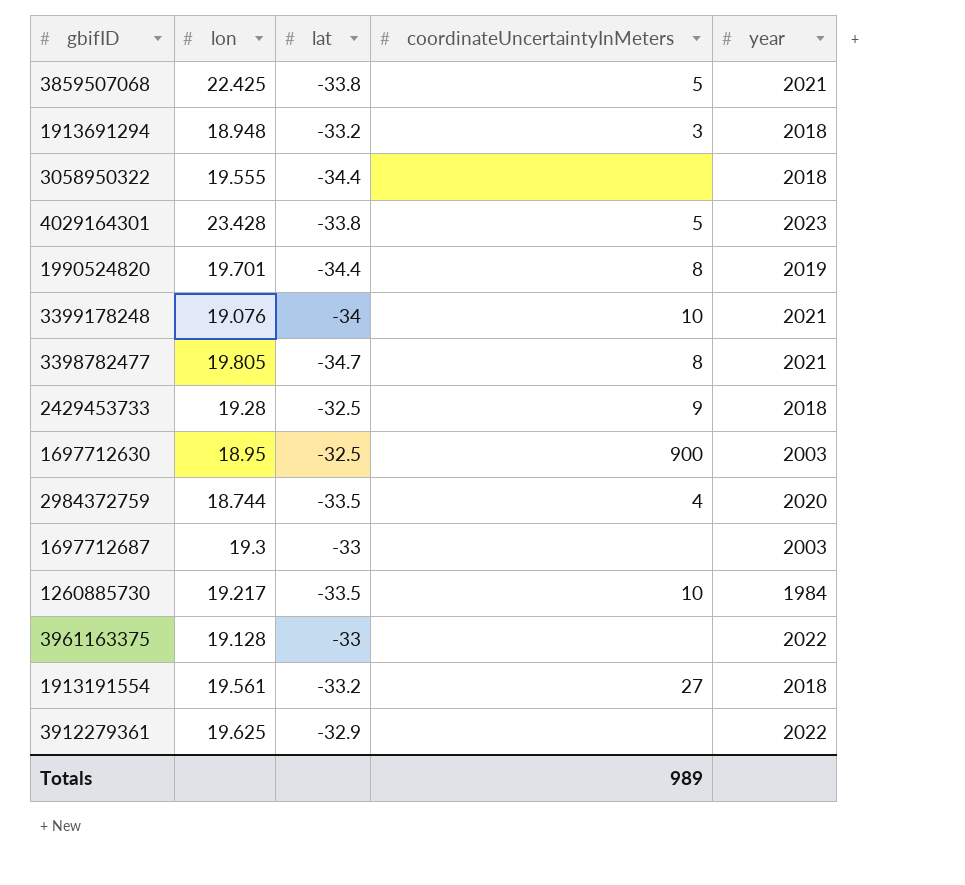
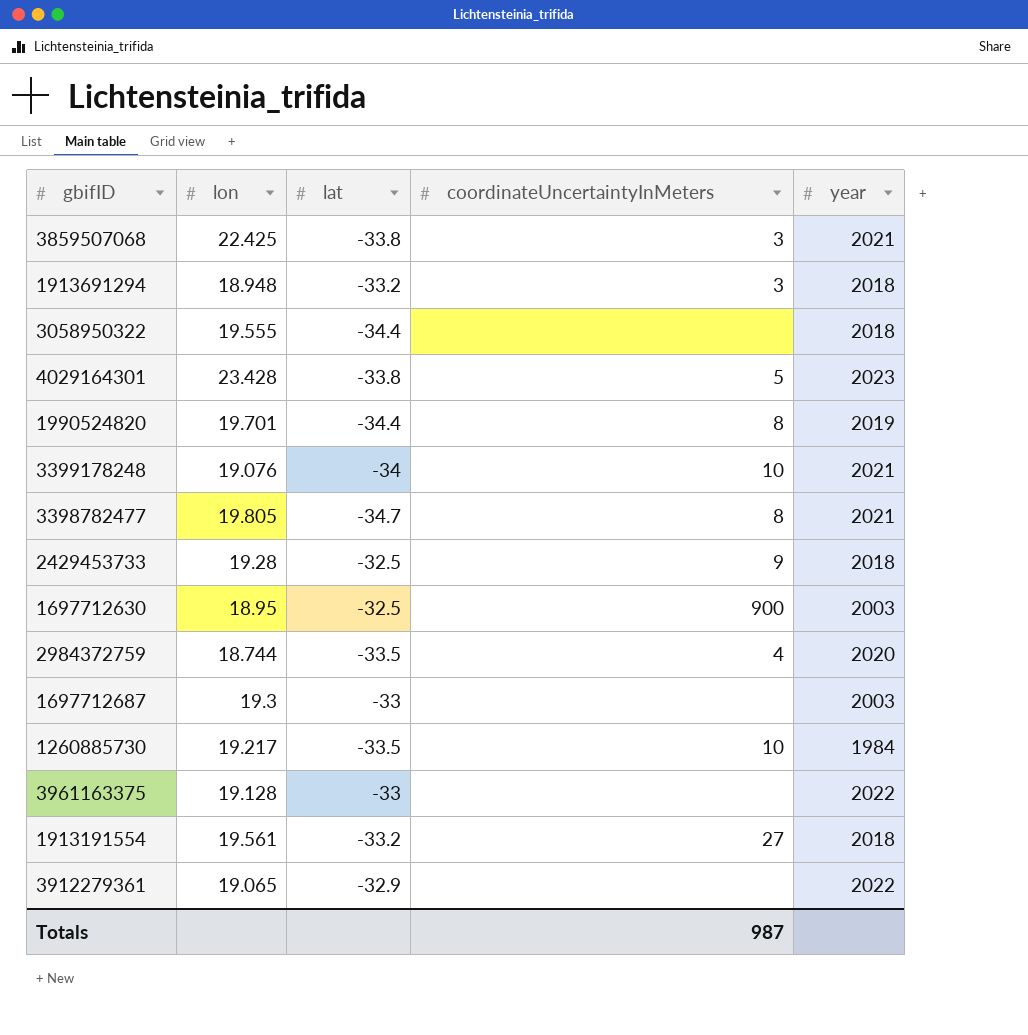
3859507068 | coordinateUncertaintyInMeters: 5 -> 3
3912279361 | lon: 19.625 -> 19.065
Totals | coordinateUncertaintyInMeters: 989 -> 987

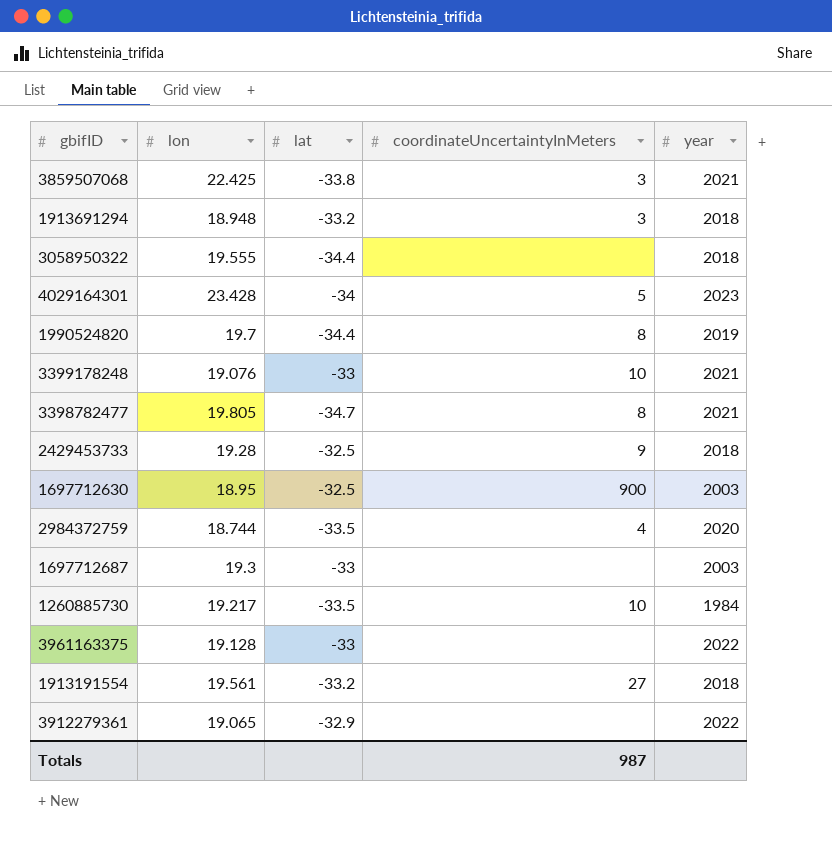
4029164301 | lat: -33.8 -> -34
1990524820 | lon: 19.701 -> 19.7
3399178248 | lat: -34 -> -33

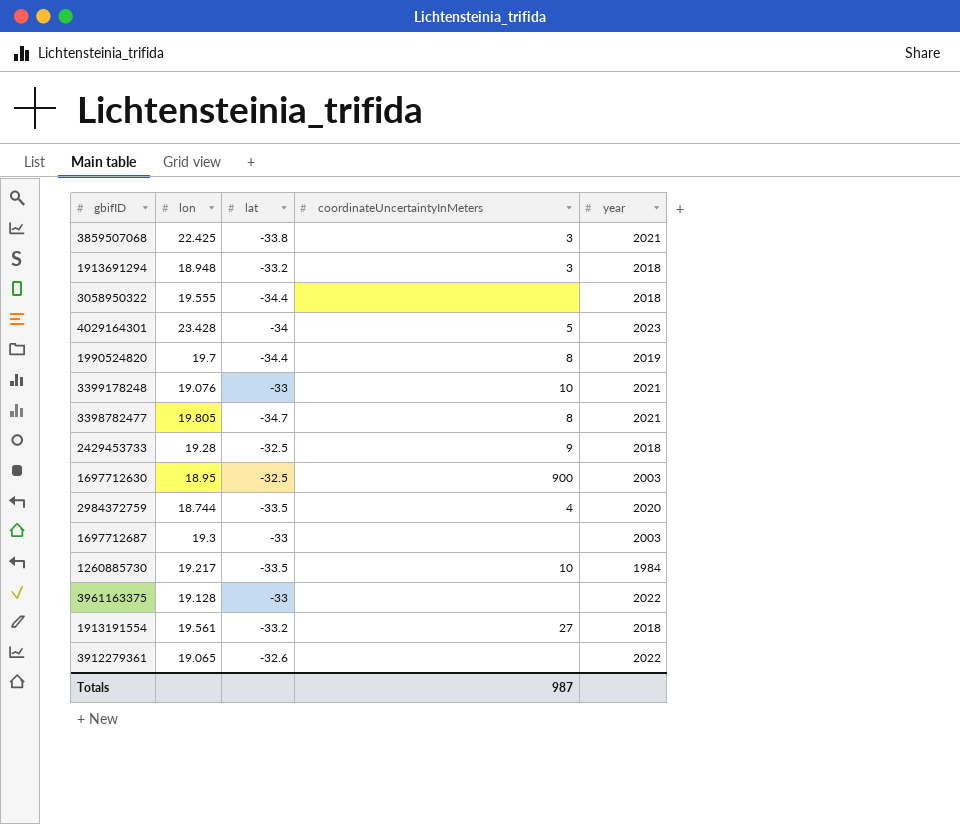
3912279361 | lat: -32.9 -> -32.6

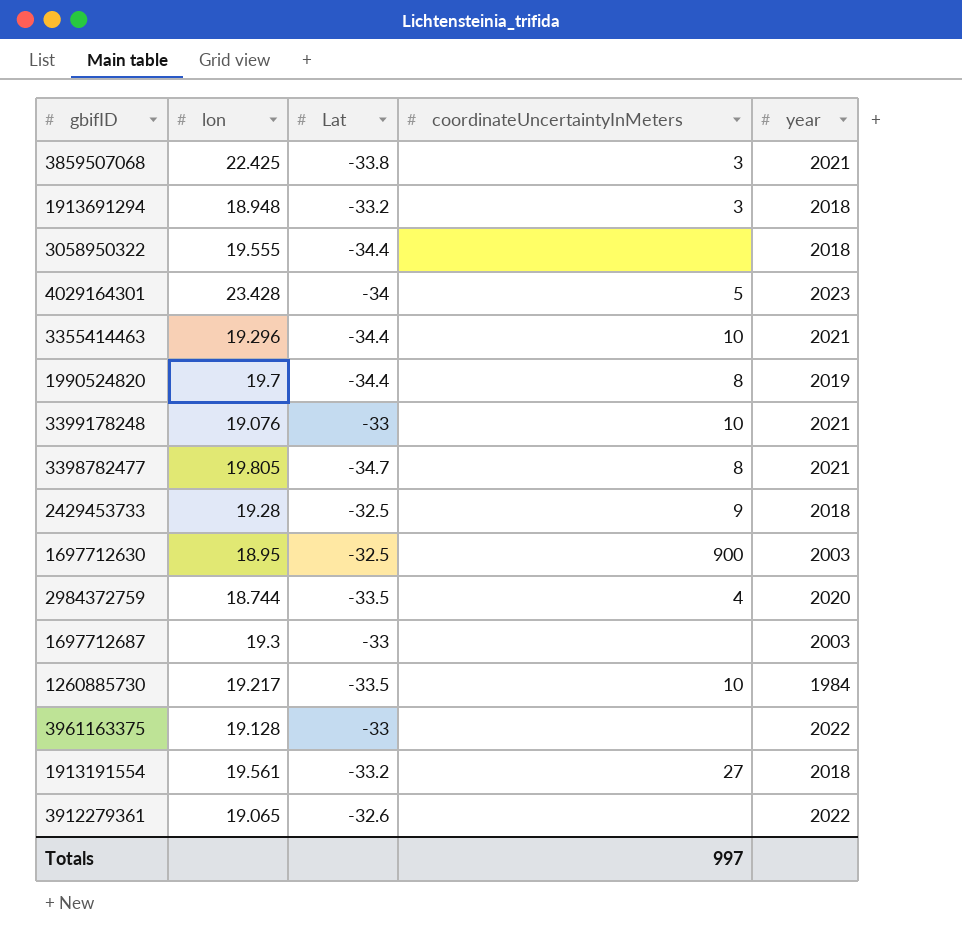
column name: lat -> Lat
row 3355414463: none -> 19.296 | -34.4 | 10 | 2021
Totals | coordinateUncertaintyInMeters: 987 -> 997

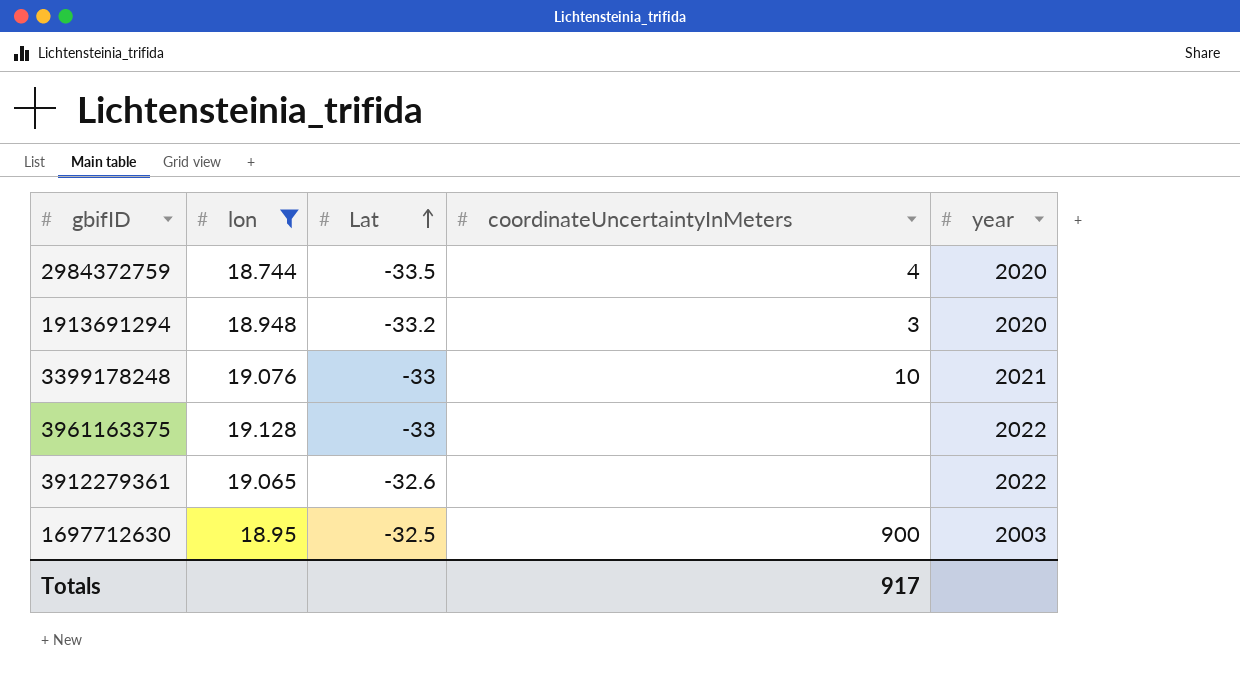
filter: none -> lon <= 19.128
row order: none -> Lat ascending
1913691294 | year: 2018 -> 2020
Totals | coordinateUncertaintyInMeters: 997 -> 917

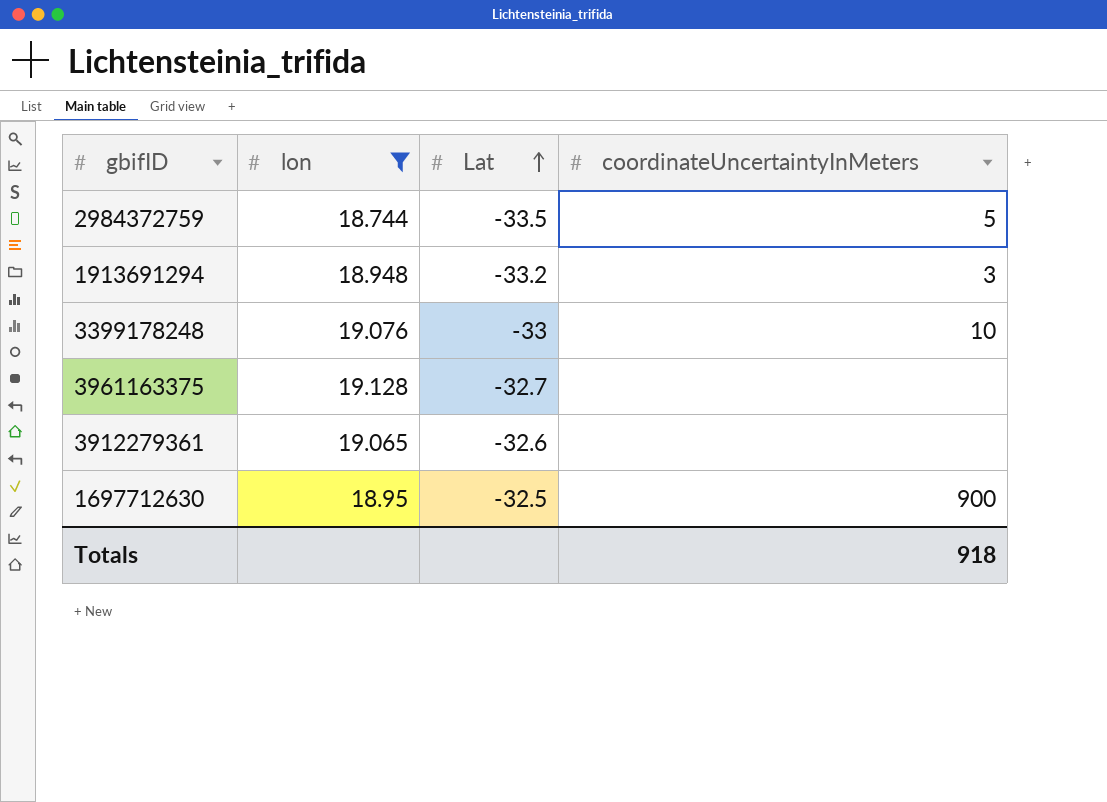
column year | position: 5 -> none
2984372759 | coordinateUncertaintyInMeters: 4 -> 5
3961163375 | Lat: -33 -> -32.7
Totals | coordinateUncertaintyInMeters: 917 -> 918

